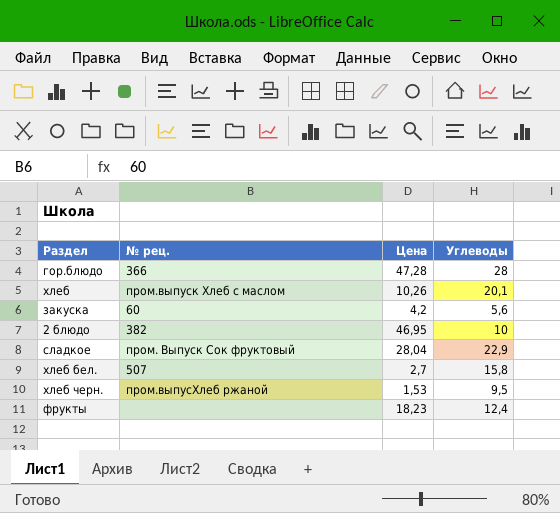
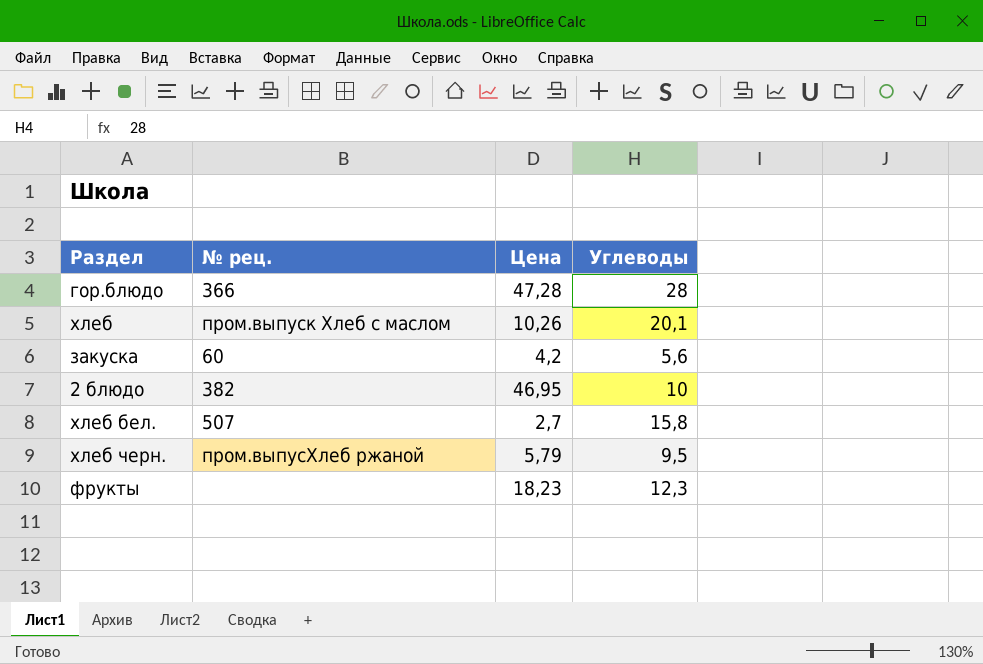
row сладкое: пром. Выпуск Сок фруктовый | 28,04 | 22,9 -> none
хлеб черн. | Цена: 1,53 -> 5,79
фрукты | Углеводы: 12,4 -> 12,3

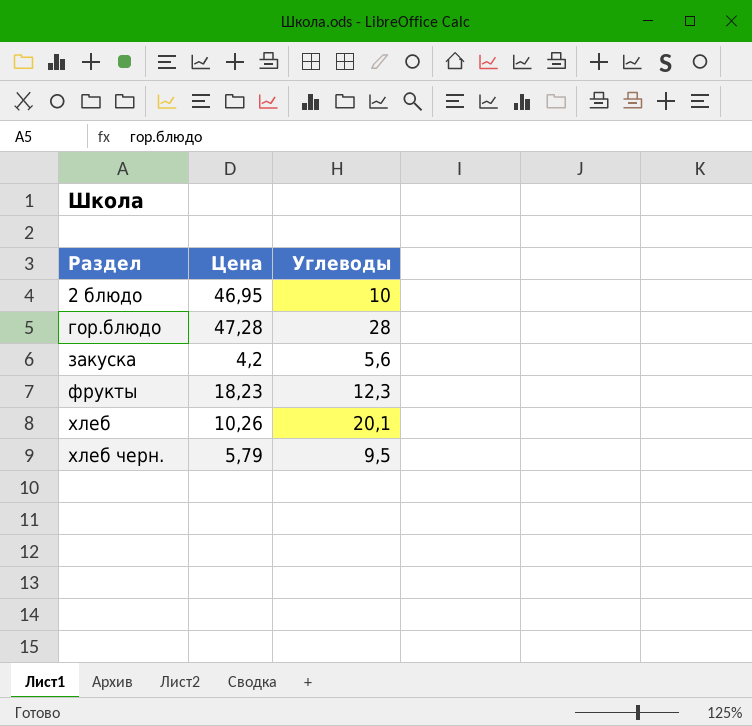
row order: none -> Раздел ascending
column № рец. | position: 2 -> none
row хлеб бел.: 507 | 2,7 | 15,8 -> none

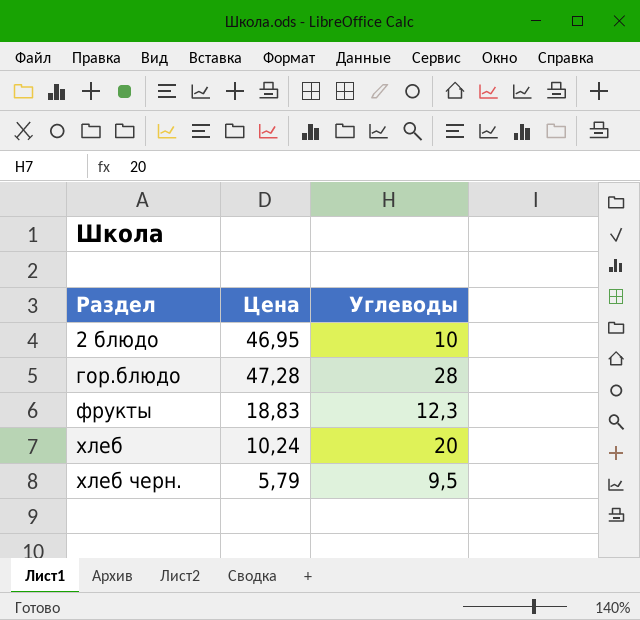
row закуска: 4,2 | 5,6 -> none
фрукты | Цена: 18,23 -> 18,83
хлеб | Цена: 10,26 -> 10,24
хлеб | Углеводы: 20,1 -> 20

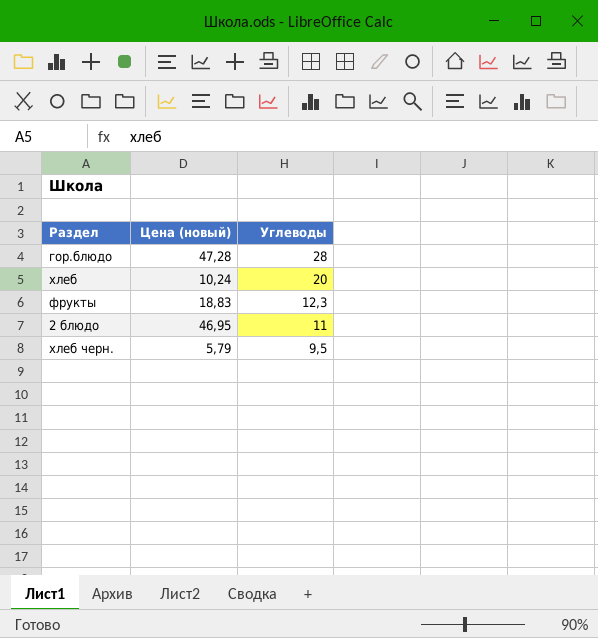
row order: Раздел ascending -> Углеводы descending
column name: Цена -> Цена (новый)
2 блюдо | Углеводы: 10 -> 11

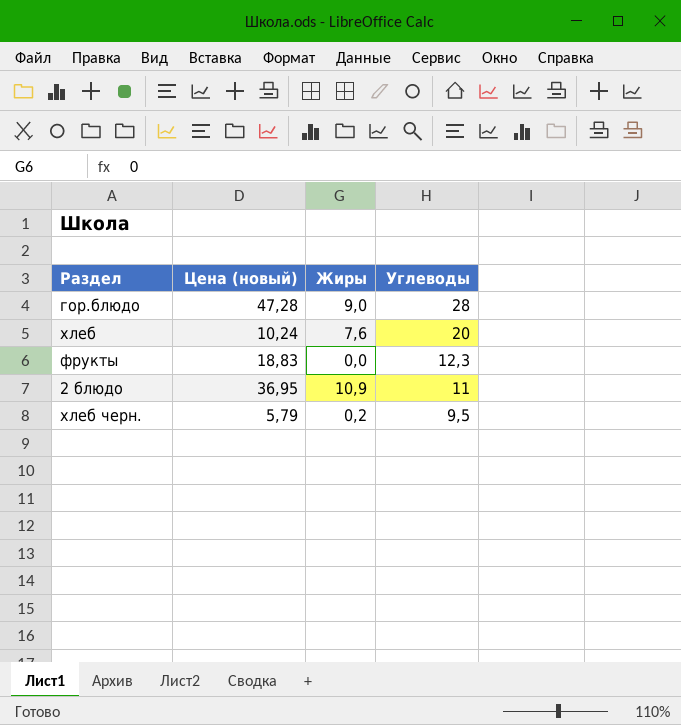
column Жиры | position: none -> 3
2 блюдо | Цена (новый): 46,95 -> 36,95

